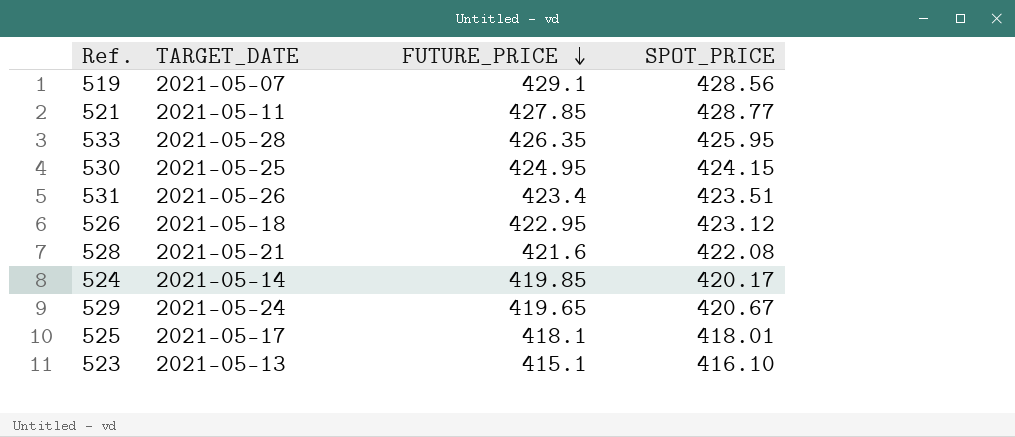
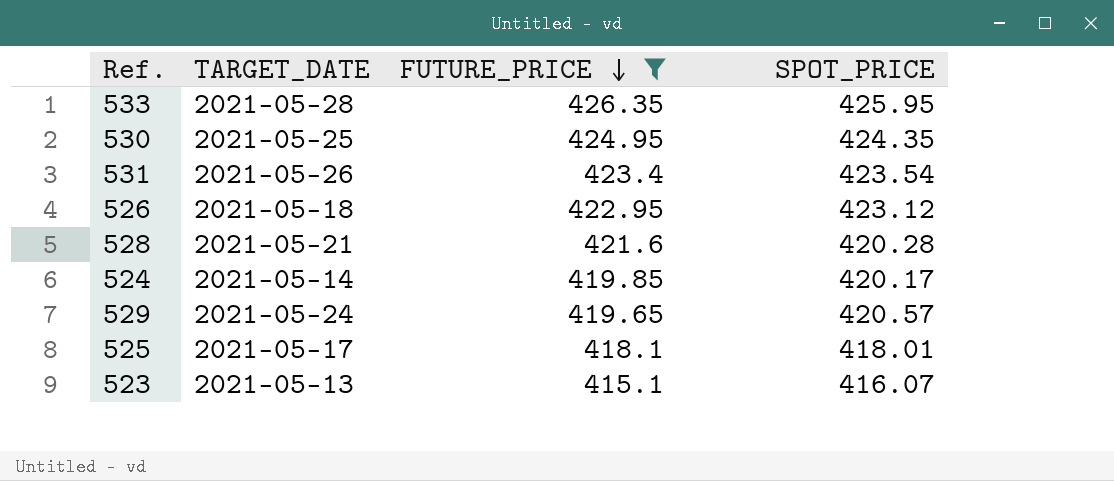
filter: none -> FUTURE_PRICE <= 426.35
530 | SPOT_PRICE: 424.15 -> 424.35
531 | SPOT_PRICE: 423.51 -> 423.54
528 | SPOT_PRICE: 422.08 -> 420.28
529 | SPOT_PRICE: 420.67 -> 420.57
523 | SPOT_PRICE: 416.10 -> 416.07

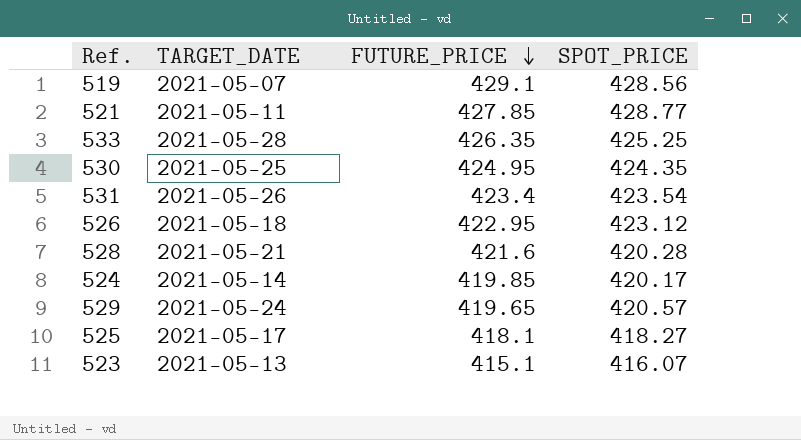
filter: FUTURE_PRICE <= 426.35 -> none
533 | SPOT_PRICE: 425.95 -> 425.25
525 | SPOT_PRICE: 418.01 -> 418.27

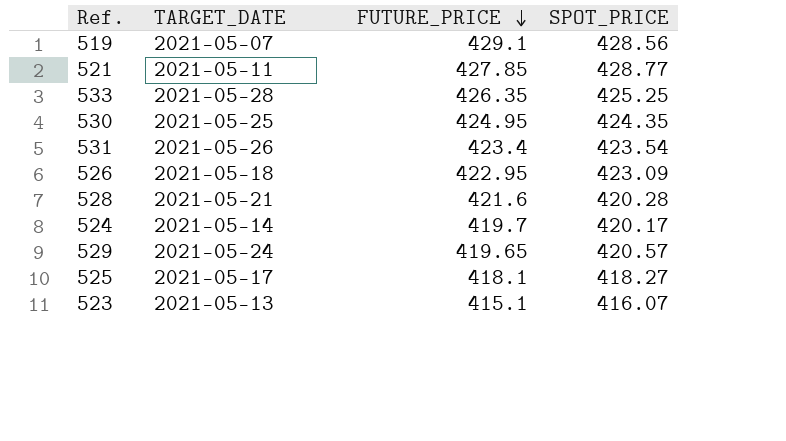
526 | SPOT_PRICE: 423.12 -> 423.09
524 | FUTURE_PRICE: 419.85 -> 419.7

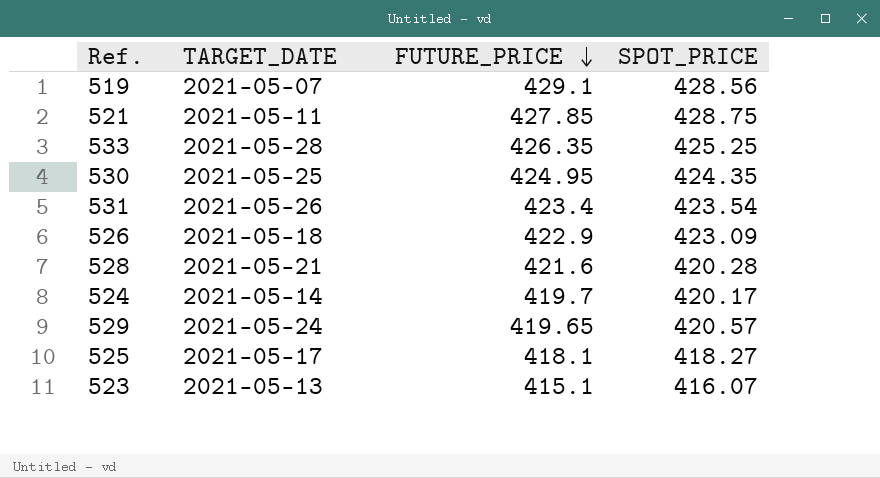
521 | SPOT_PRICE: 428.77 -> 428.75
526 | FUTURE_PRICE: 422.95 -> 422.9

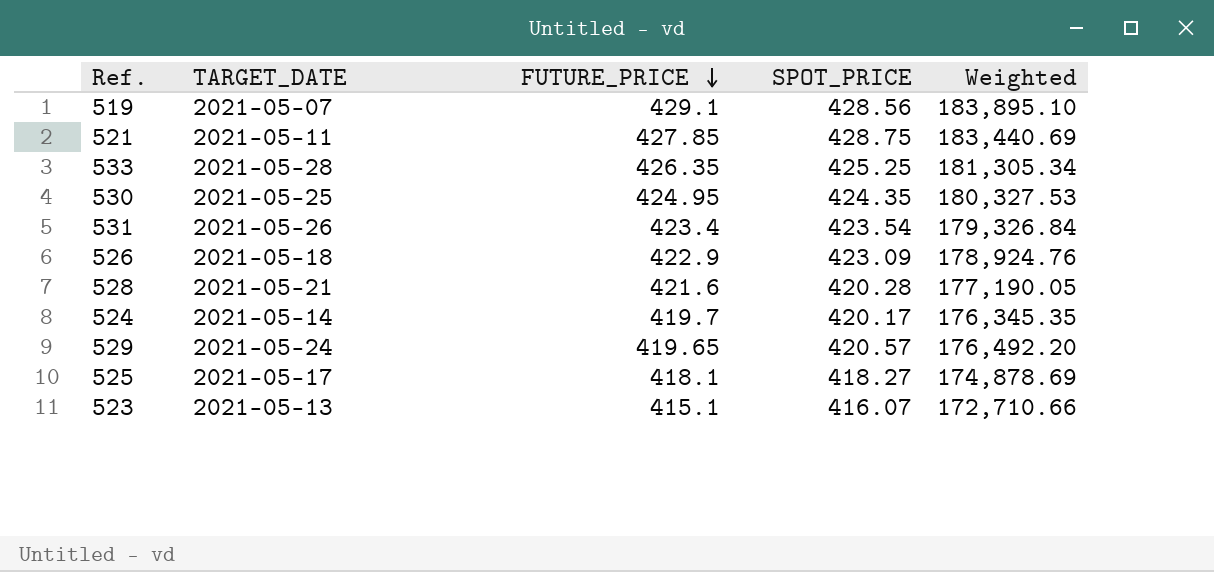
column Weighted | formula: none -> [FUTURE_PRICE] * [SPOT_PRICE]

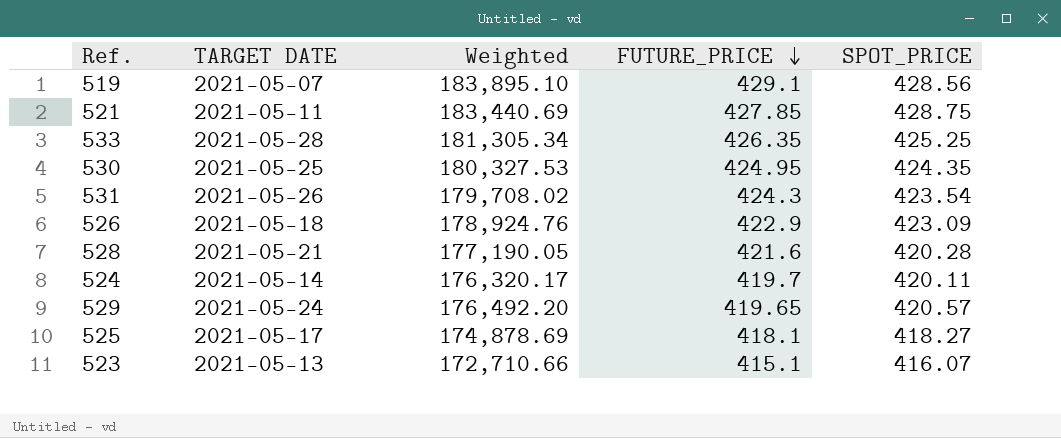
column name: TARGET_DATE -> TARGET DATE
column Weighted | position: 5 -> 3
531 | Weighted: 179,326.84 -> 179,708.02
531 | FUTURE_PRICE: 423.4 -> 424.3
524 | Weighted: 176,345.35 -> 176,320.17
524 | SPOT_PRICE: 420.17 -> 420.11

